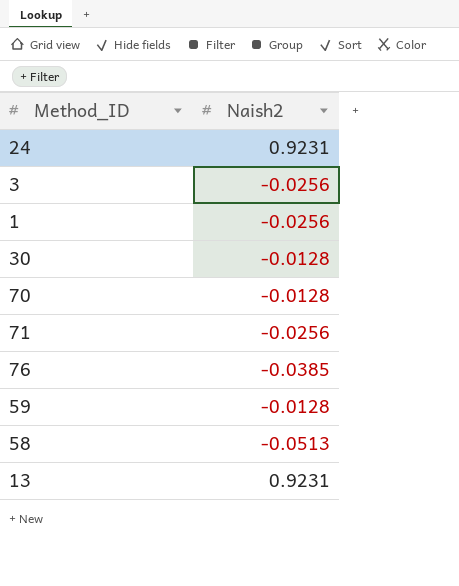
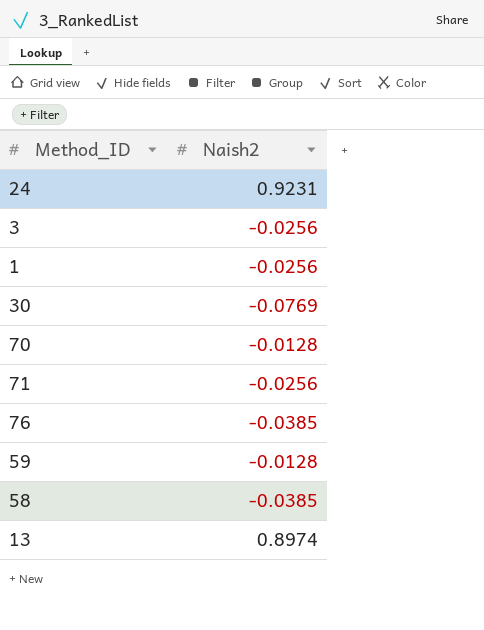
30 | Naish2: -0.0128 -> -0.0769
58 | Naish2: -0.0513 -> -0.0385
13 | Naish2: 0.9231 -> 0.8974

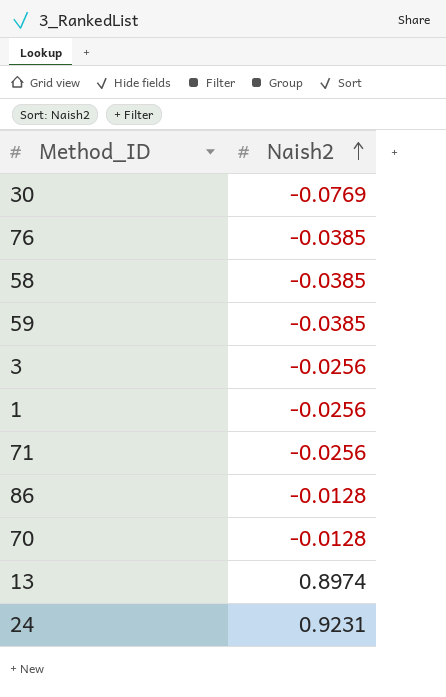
row order: none -> Naish2 ascending
59 | Naish2: -0.0128 -> -0.0385
row 86: none -> -0.0128

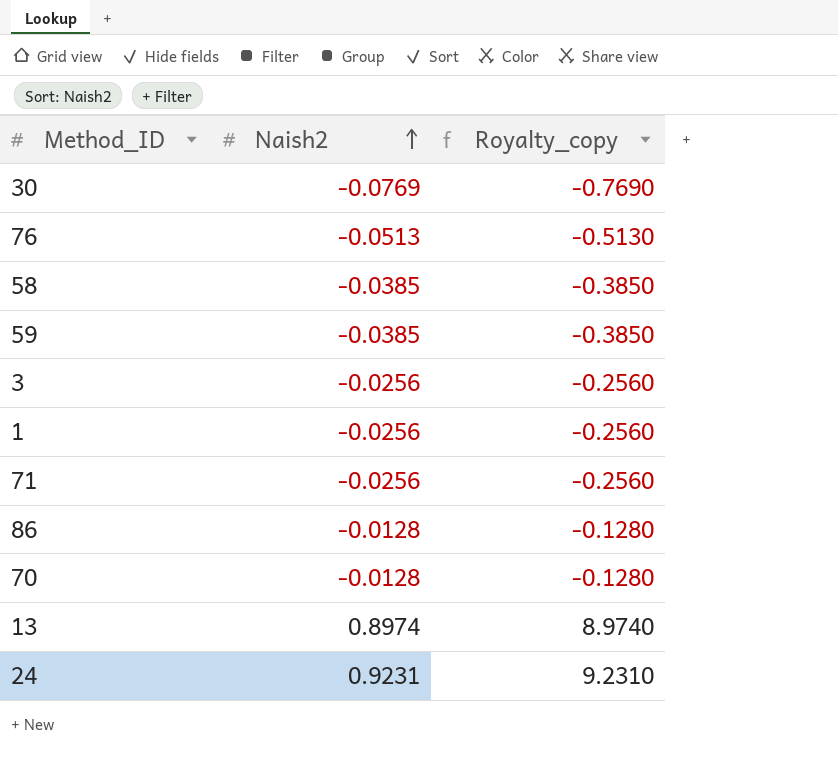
column Royalty_copy | formula: none -> [Naish2] * 10
76 | Naish2: -0.0385 -> -0.0513

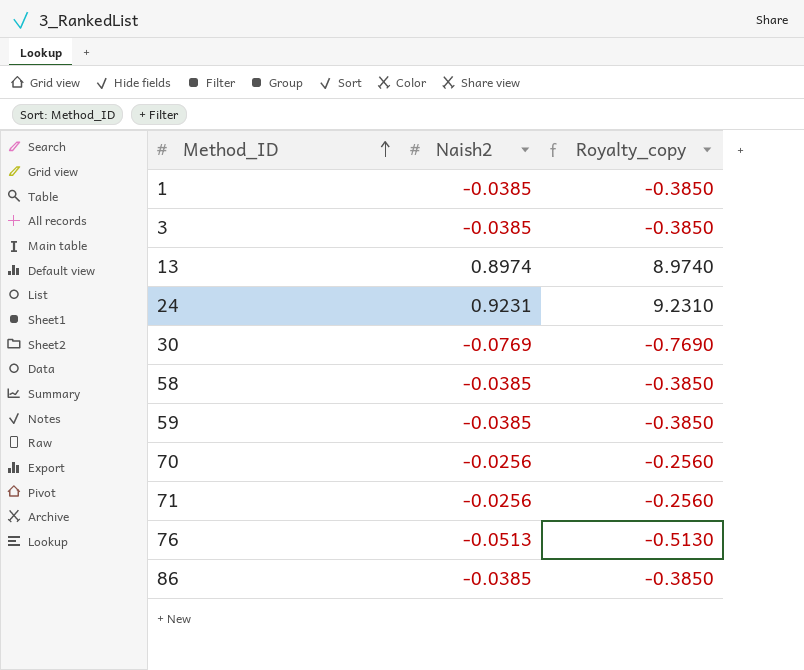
row order: Naish2 ascending -> Method_ID ascending
1 | Naish2: -0.0256 -> -0.0385
1 | Royalty_copy: -0.2560 -> -0.3850
3 | Naish2: -0.0256 -> -0.0385
3 | Royalty_copy: -0.2560 -> -0.3850
70 | Naish2: -0.0128 -> -0.0256
70 | Royalty_copy: -0.1280 -> -0.2560
86 | Naish2: -0.0128 -> -0.0385
86 | Royalty_copy: -0.1280 -> -0.3850

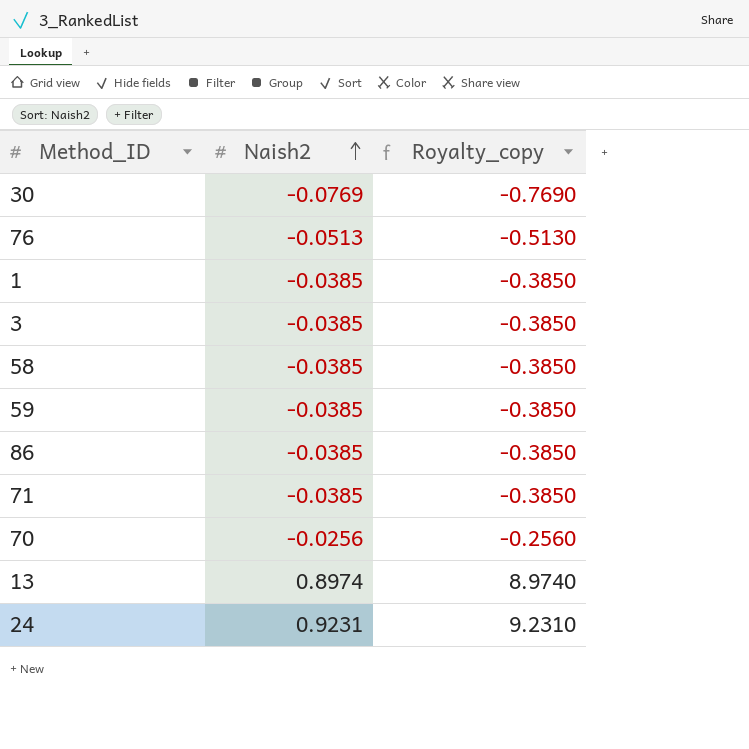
row order: Method_ID ascending -> Naish2 ascending
71 | Naish2: -0.0256 -> -0.0385
71 | Royalty_copy: -0.2560 -> -0.3850

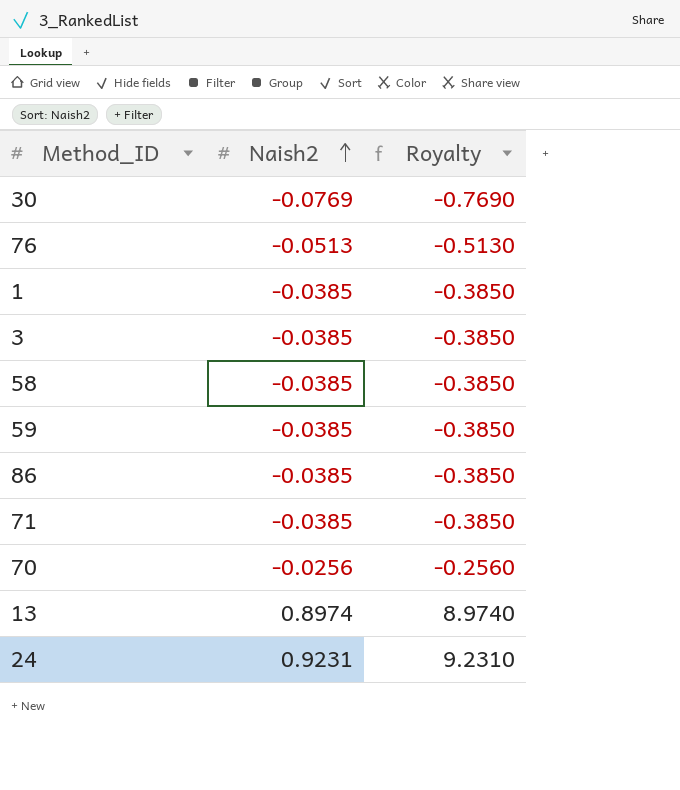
column name: Royalty_copy -> Royalty

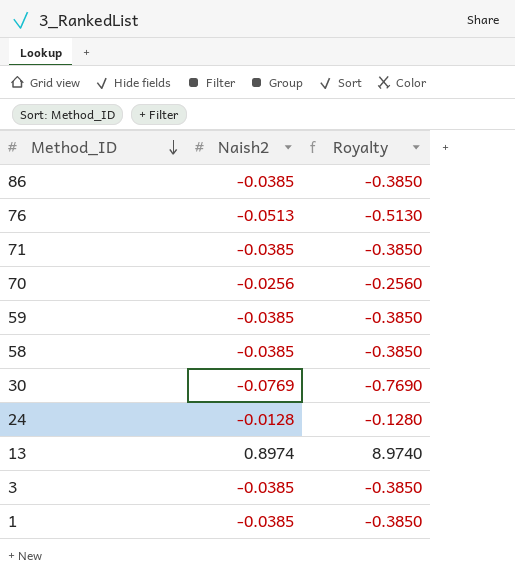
row order: Naish2 ascending -> Method_ID descending
24 | Naish2: 0.9231 -> -0.0128
24 | Royalty: 9.2310 -> -0.1280

